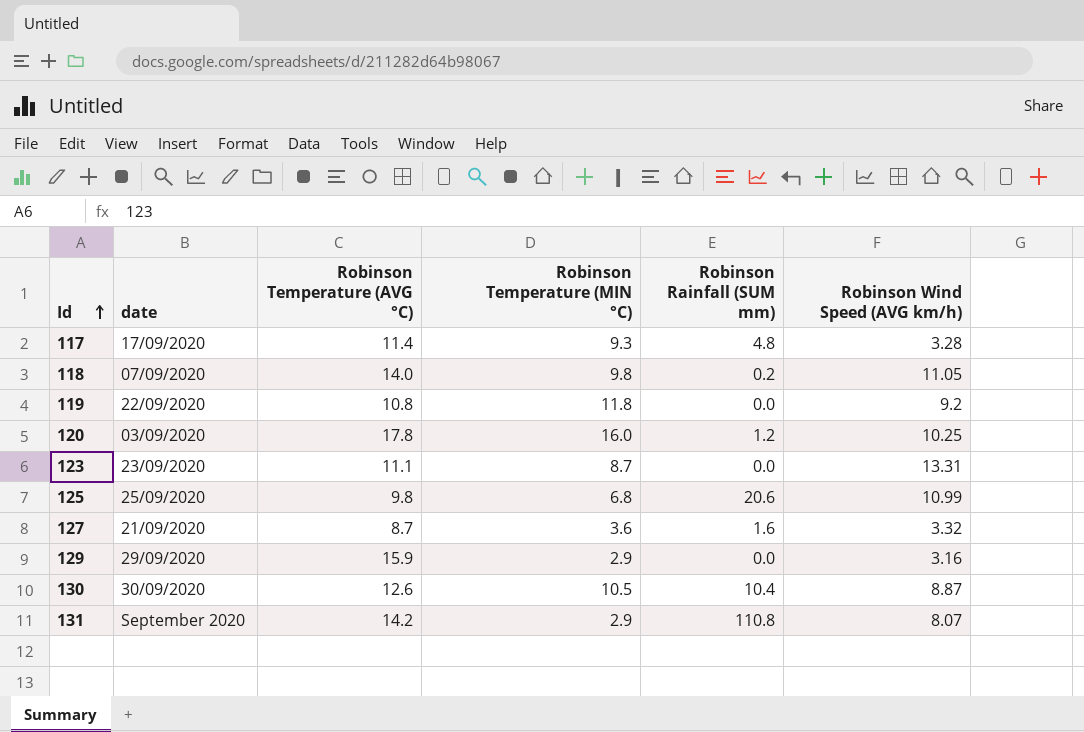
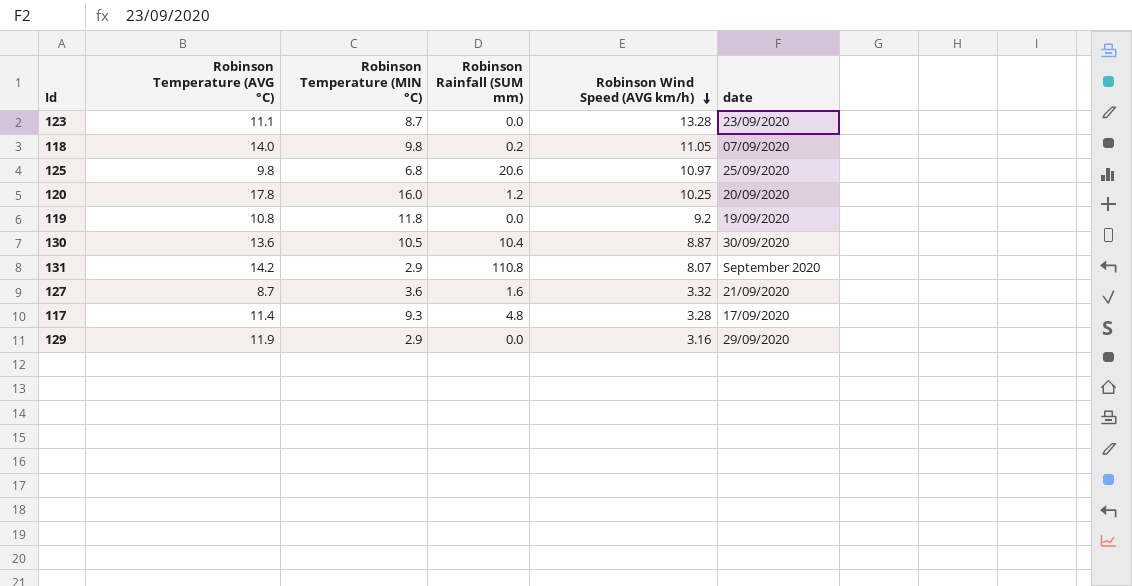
row order: Id ascending -> Robinson Wind Speed (AVG km/h) descending
column date | position: 2 -> 6
123 | Robinson Wind Speed (AVG km/h): 13.31 -> 13.28
125 | Robinson Wind Speed (AVG km/h): 10.99 -> 10.97
120 | date: 03/09/2020 -> 20/09/2020
119 | date: 22/09/2020 -> 19/09/2020
130 | Robinson Temperature (AVG °C): 12.6 -> 13.6
129 | Robinson Temperature (AVG °C): 15.9 -> 11.9

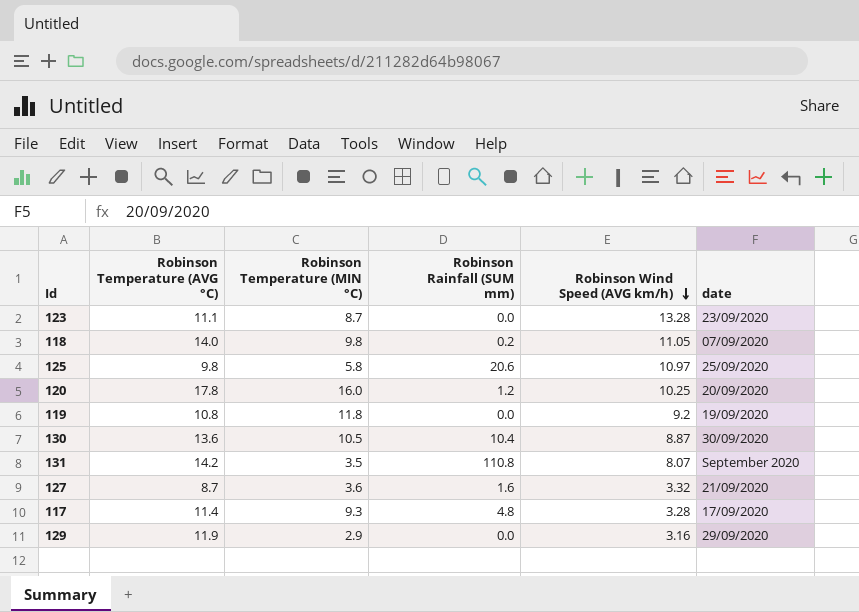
125 | Robinson Temperature (MIN °C): 6.8 -> 5.8
131 | Robinson Temperature (MIN °C): 2.9 -> 3.5

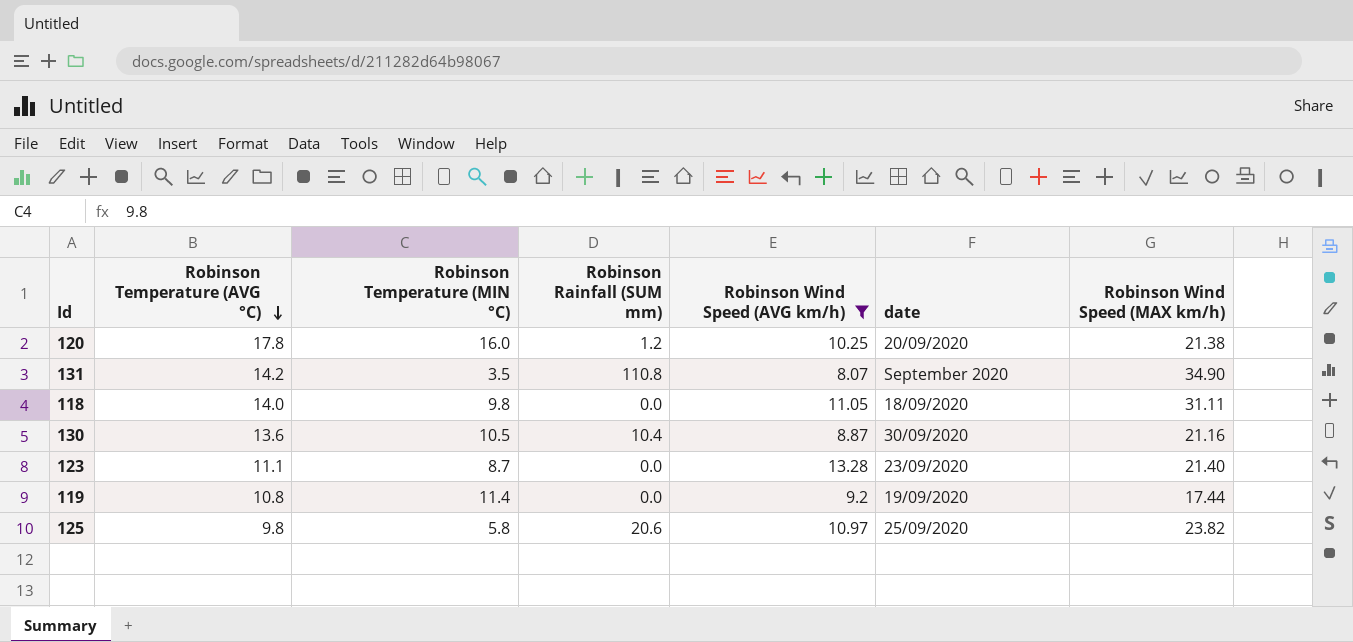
filter: none -> Robinson Wind Speed (AVG km/h) >= 8.07
row order: Robinson Wind Speed (AVG km/h) descending -> Robinson Temperature (AVG °C) descending
column Robinson Wind Speed (MAX km/h) | position: none -> 7
118 | Robinson Rainfall (SUM mm): 0.2 -> 0.0
118 | date: 07/09/2020 -> 18/09/2020
119 | Robinson Temperature (MIN °C): 11.8 -> 11.4

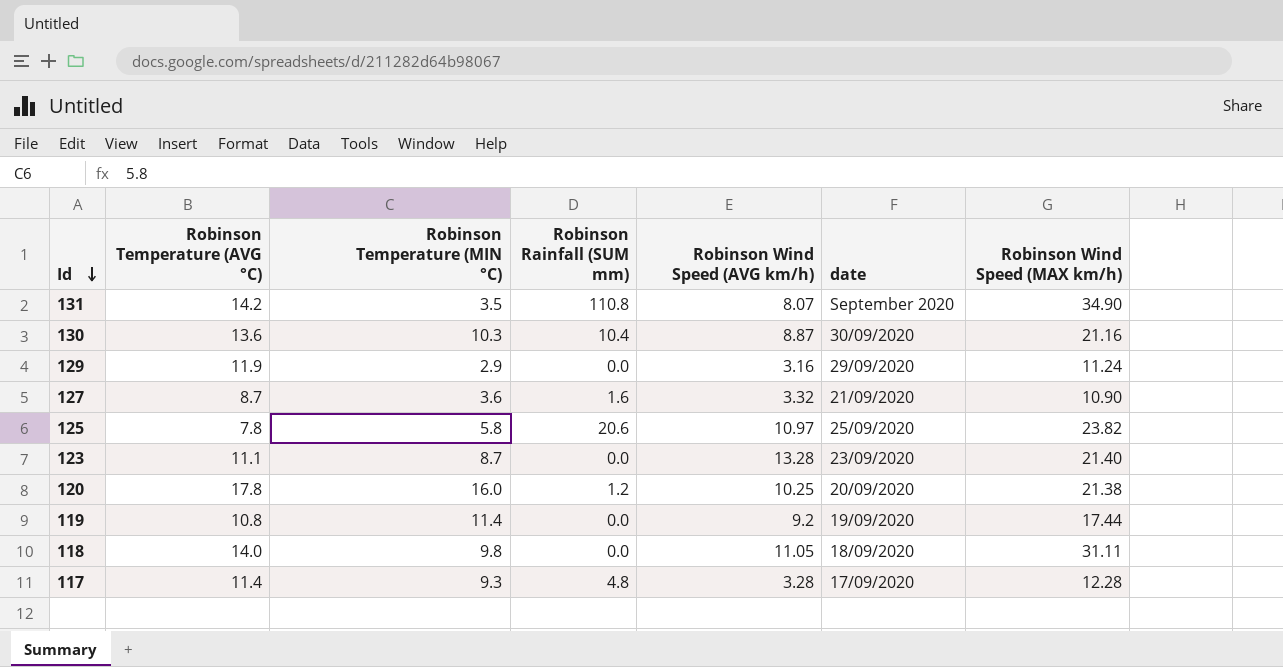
filter: Robinson Wind Speed (AVG km/h) >= 8.07 -> none
row order: Robinson Temperature (AVG °C) descending -> Id descending
130 | Robinson Temperature (MIN °C): 10.5 -> 10.3
125 | Robinson Temperature (AVG °C): 9.8 -> 7.8

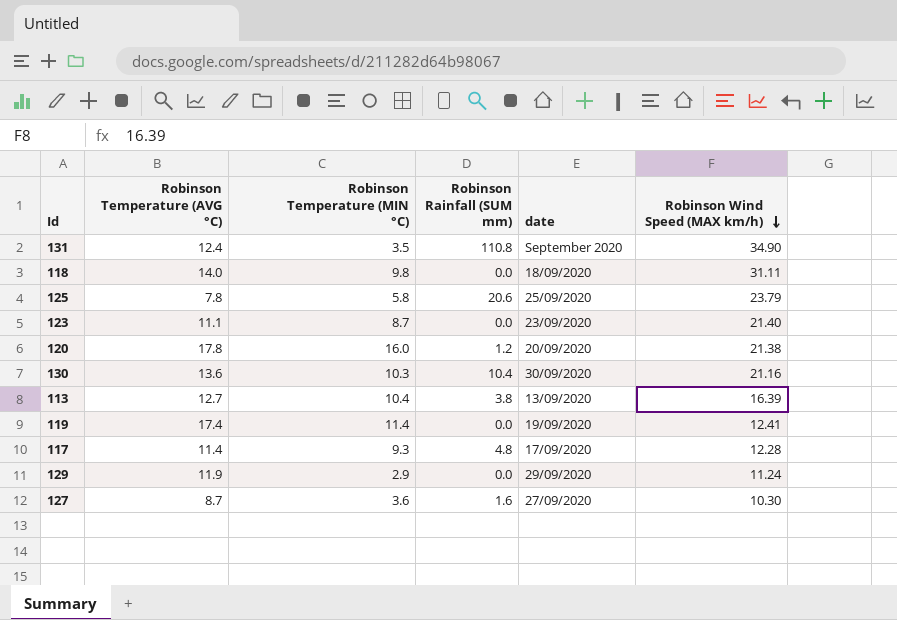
row order: Id descending -> Robinson Wind Speed (MAX km/h) descending
column Robinson Wind Speed (AVG km/h) | position: 5 -> none
131 | Robinson Temperature (AVG °C): 14.2 -> 12.4
125 | Robinson Wind Speed (MAX km/h): 23.82 -> 23.79
row 113: none -> 12.7 | 10.4 | 3.8 | 13/09/2020 | 16.39
119 | Robinson Temperature (AVG °C): 10.8 -> 17.4
119 | Robinson Wind Speed (MAX km/h): 17.44 -> 12.41
127 | date: 21/09/2020 -> 27/09/2020
127 | Robinson Wind Speed (MAX km/h): 10.90 -> 10.30

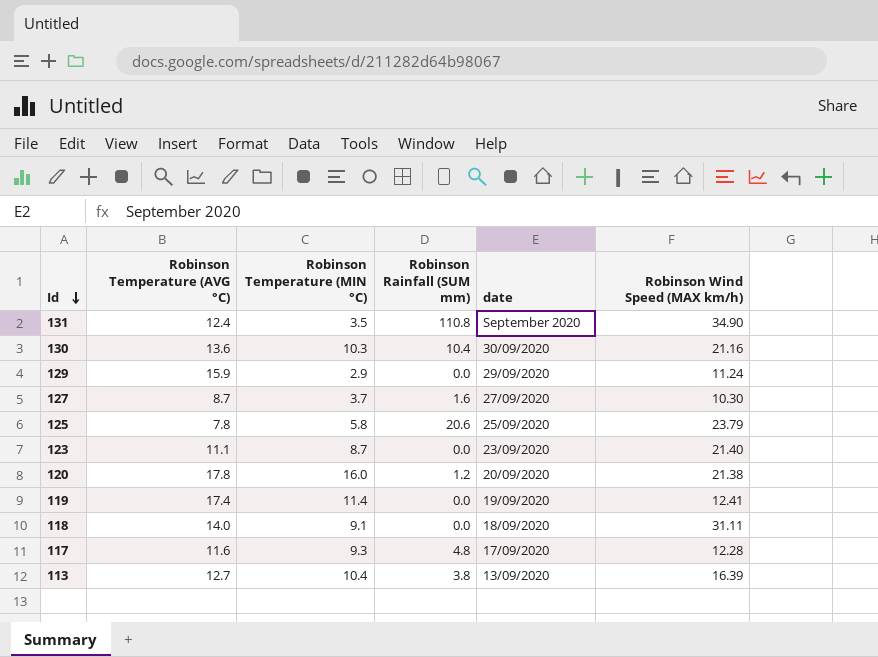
row order: Robinson Wind Speed (MAX km/h) descending -> Id descending
129 | Robinson Temperature (AVG °C): 11.9 -> 15.9
127 | Robinson Temperature (MIN °C): 3.6 -> 3.7
118 | Robinson Temperature (MIN °C): 9.8 -> 9.1
117 | Robinson Temperature (AVG °C): 11.4 -> 11.6

